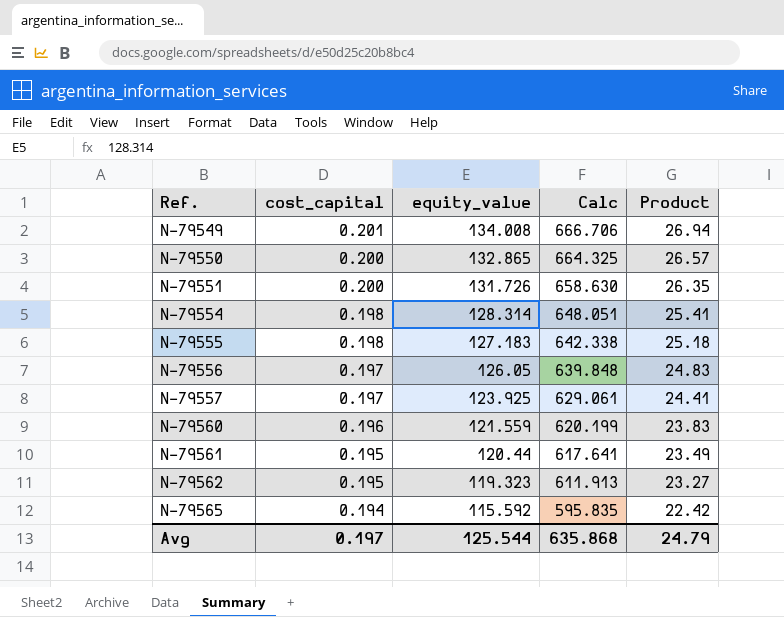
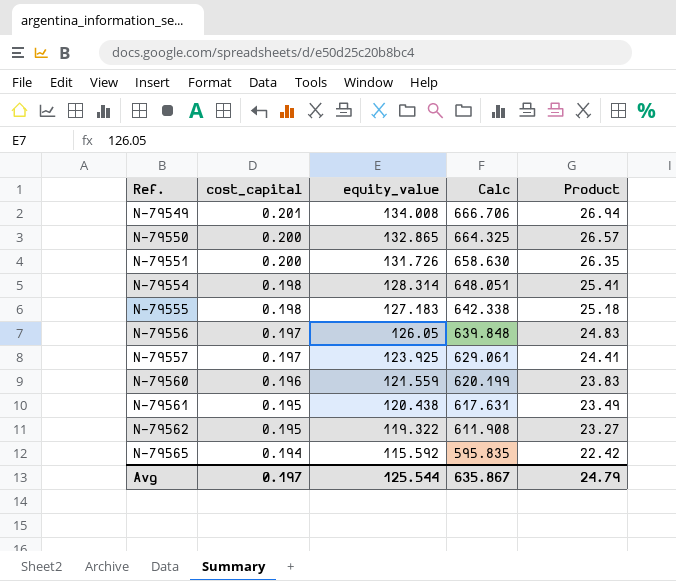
N-79561 | equity_value: 120.44 -> 120.438
N-79561 | Calc: 617.641 -> 617.631
N-79562 | equity_value: 119.323 -> 119.322
N-79562 | Calc: 611.913 -> 611.908
Avg | Calc: 635.868 -> 635.867

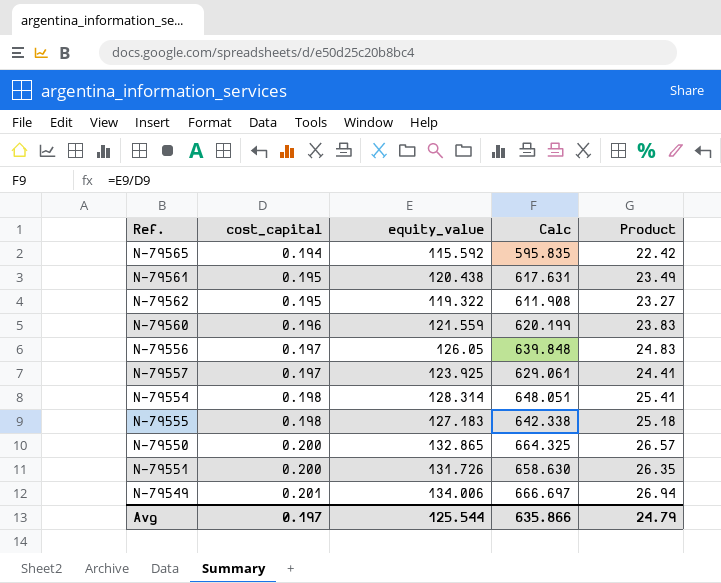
row order: Ref. ascending -> cost_capital ascending
N-79549 | equity_value: 134.008 -> 134.006
N-79549 | Calc: 666.706 -> 666.697
Avg | Calc: 635.867 -> 635.866

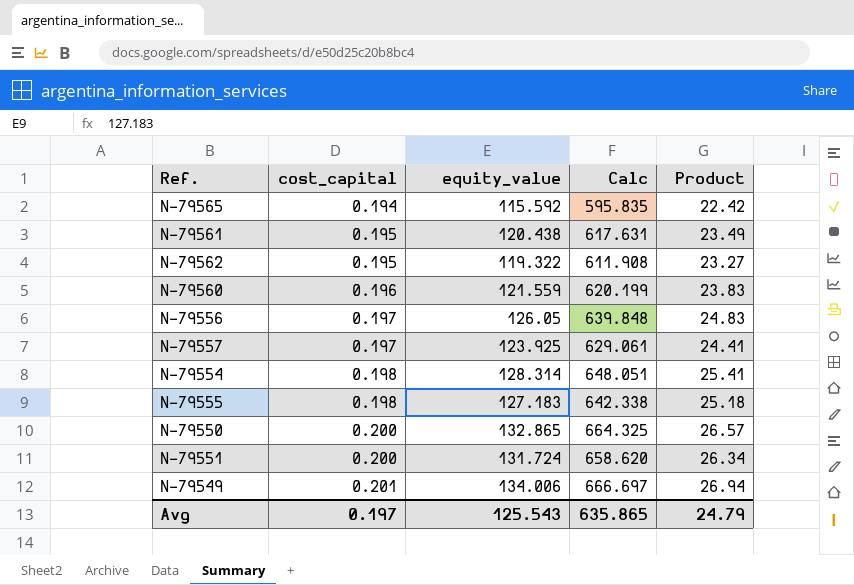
N-79551 | equity_value: 131.726 -> 131.724
N-79551 | Calc: 658.630 -> 658.620
N-79551 | Product: 26.35 -> 26.34
Avg | equity_value: 125.544 -> 125.543
Avg | Calc: 635.866 -> 635.865

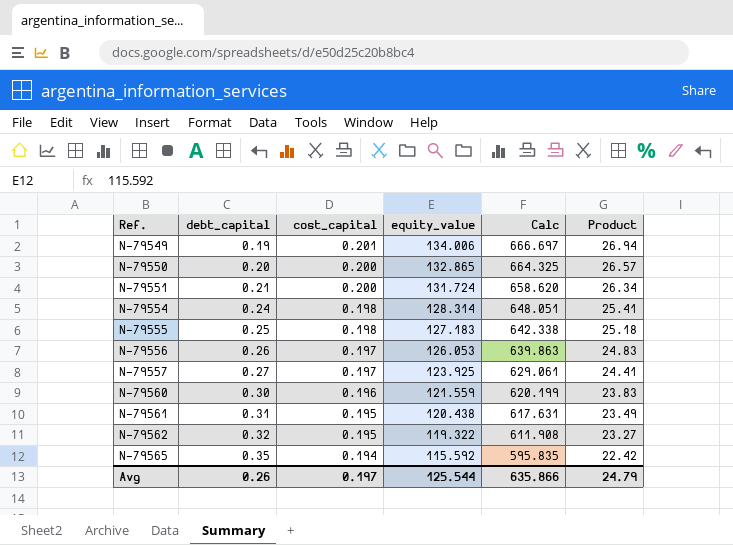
row order: cost_capital ascending -> Ref. ascending
column debt_capital | position: none -> 2
N-79556 | equity_value: 126.05 -> 126.053
N-79556 | Calc: 639.848 -> 639.863
Avg | equity_value: 125.543 -> 125.544
Avg | Calc: 635.865 -> 635.866

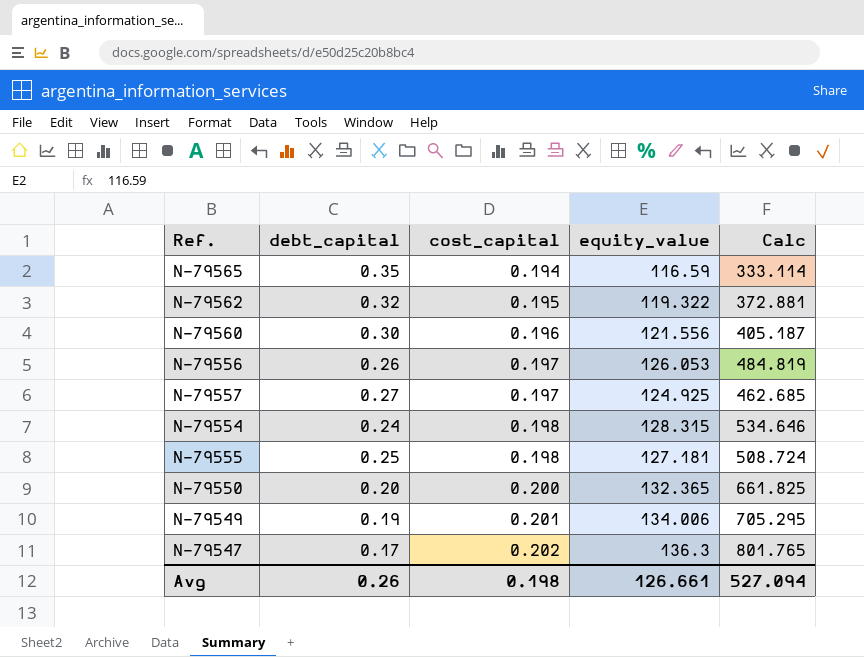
row order: Ref. ascending -> cost_capital ascending
column Product | formula: [cost_capital] * [equity_value] -> none
column Calc | formula: [equity_value] / [cost_capital] -> [equity_value] / [debt_capital]
row N-79551: 0.21 | 0.200 | 131.724 | 658.620 | 26.34 -> none
row N-79561: 0.31 | 0.195 | 120.438 | 617.631 | 23.49 -> none
N-79565 | equity_value: 115.592 -> 116.59
N-79560 | equity_value: 121.559 -> 121.556
N-79557 | equity_value: 123.925 -> 124.925
N-79554 | equity_value: 128.314 -> 128.315
N-79555 | equity_value: 127.183 -> 127.181
N-79550 | equity_value: 132.865 -> 132.365
row N-79547: none -> 0.17 | 0.202 | 136.3 | 801.765
Avg | cost_capital: 0.197 -> 0.198
Avg | equity_value: 125.544 -> 126.661
Avg | Calc: 635.866 -> 527.094

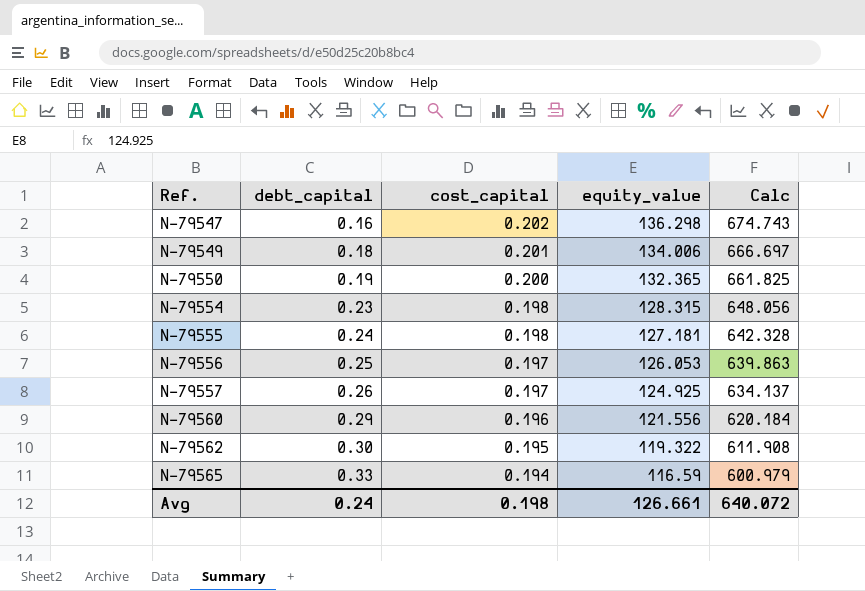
row order: cost_capital ascending -> Ref. ascending
column Calc | formula: [equity_value] / [debt_capital] -> [equity_value] / [cost_capital]
N-79547 | debt_capital: 0.17 -> 0.16
N-79547 | equity_value: 136.3 -> 136.298
N-79549 | debt_capital: 0.19 -> 0.18
N-79550 | debt_capital: 0.20 -> 0.19
N-79554 | debt_capital: 0.24 -> 0.23
N-79555 | debt_capital: 0.25 -> 0.24
N-79556 | debt_capital: 0.26 -> 0.25
N-79557 | debt_capital: 0.27 -> 0.26
N-79560 | debt_capital: 0.30 -> 0.29
N-79562 | debt_capital: 0.32 -> 0.30
N-79565 | debt_capital: 0.35 -> 0.33
Avg | debt_capital: 0.26 -> 0.24
Avg | Calc: 527.094 -> 640.072

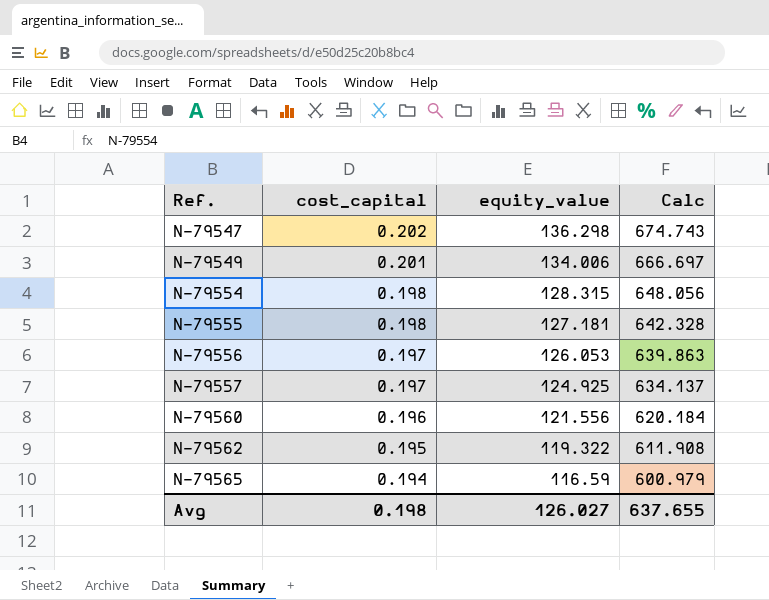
column debt_capital | position: 2 -> none
row N-79550: 0.19 | 0.200 | 132.365 | 661.825 -> none
Avg | equity_value: 126.661 -> 126.027
Avg | Calc: 640.072 -> 637.655

